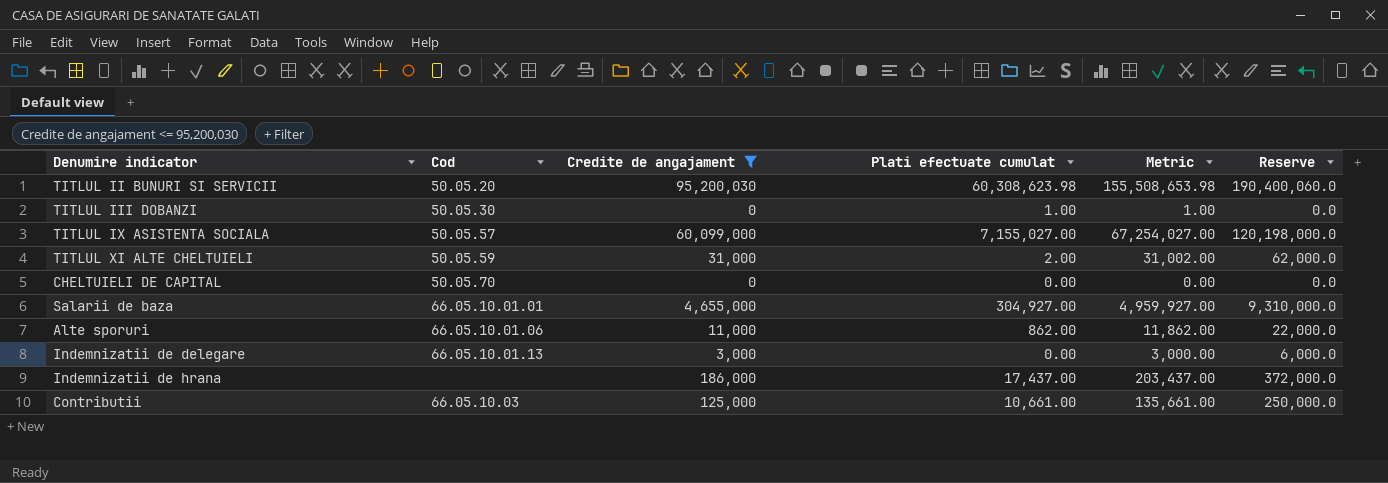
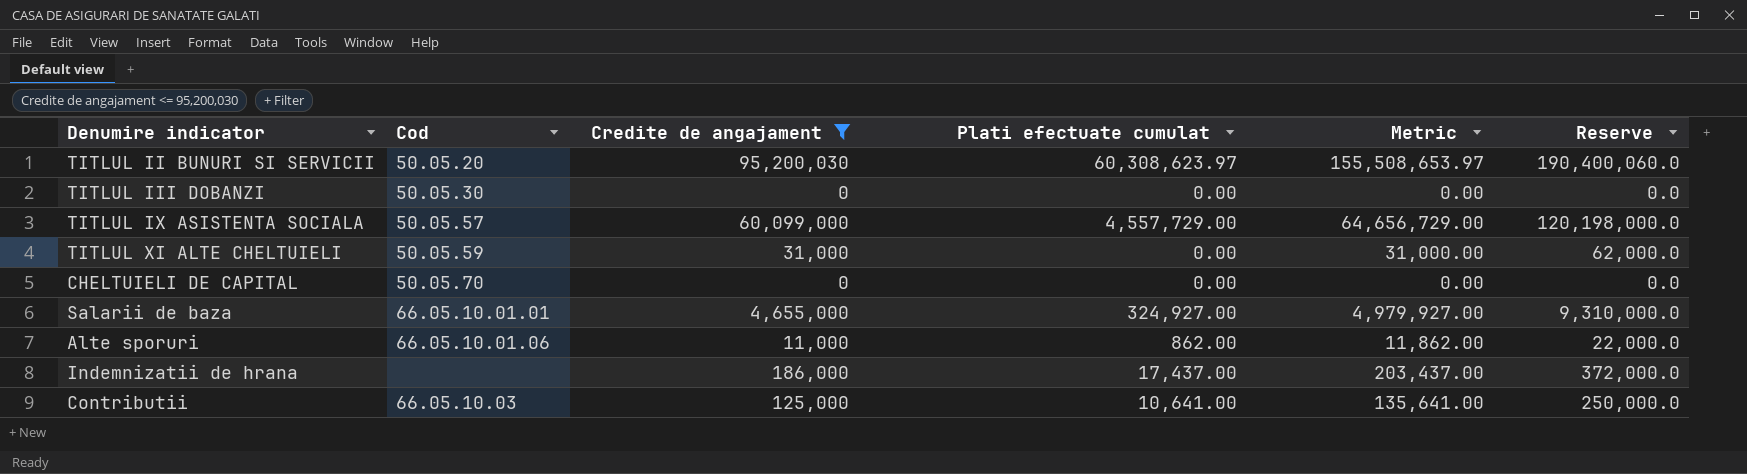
row Indemnizatii de delegare: 66.05.10.01.13 | 3,000 | 0.00 | 3,000.00 | 6,000.0 -> none
TITLUL II BUNURI SI SERVICII | Plati efectuate cumulat: 60,308,623.98 -> 60,308,623.97
TITLUL II BUNURI SI SERVICII | Metric: 155,508,653.98 -> 155,508,653.97
TITLUL III DOBANZI | Plati efectuate cumulat: 1.00 -> 0.00
TITLUL III DOBANZI | Metric: 1.00 -> 0.00
TITLUL IX ASISTENTA SOCIALA | Plati efectuate cumulat: 7,155,027.00 -> 4,557,729.00
TITLUL IX ASISTENTA SOCIALA | Metric: 67,254,027.00 -> 64,656,729.00
TITLUL XI ALTE CHELTUIELI | Plati efectuate cumulat: 2.00 -> 0.00
TITLUL XI ALTE CHELTUIELI | Metric: 31,002.00 -> 31,000.00
Salarii de baza | Plati efectuate cumulat: 304,927.00 -> 324,927.00
Salarii de baza | Metric: 4,959,927.00 -> 4,979,927.00
Contributii | Plati efectuate cumulat: 10,661.00 -> 10,641.00
Contributii | Metric: 135,661.00 -> 135,641.00

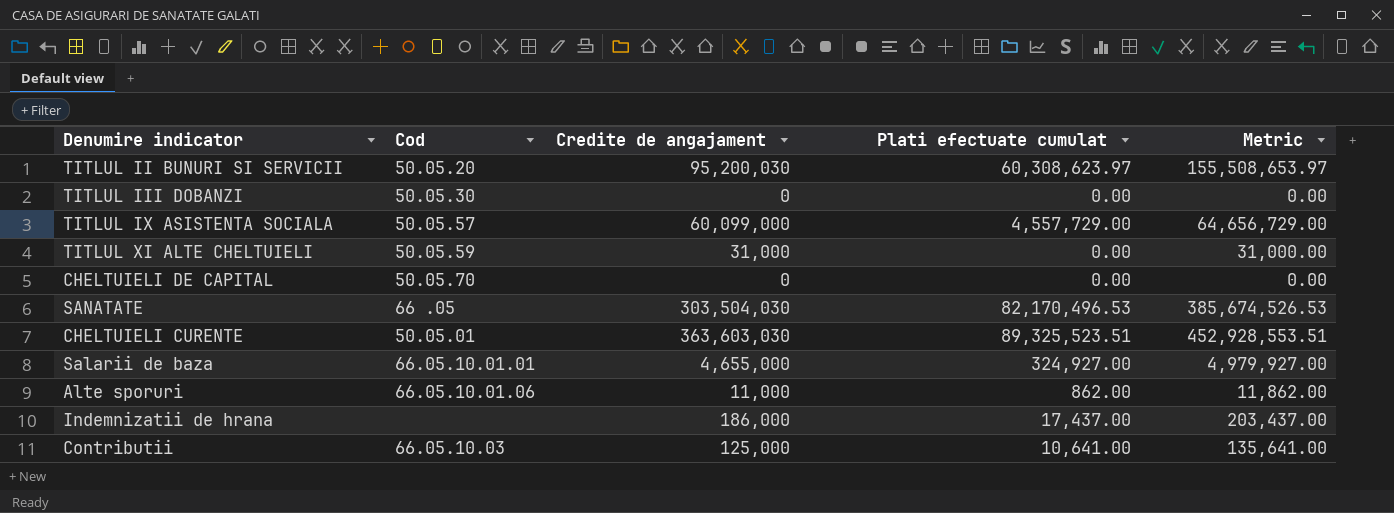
filter: Credite de angajament <= 95,200,030 -> none
column Reserve | formula: [Credite de angajament] * 2 -> none

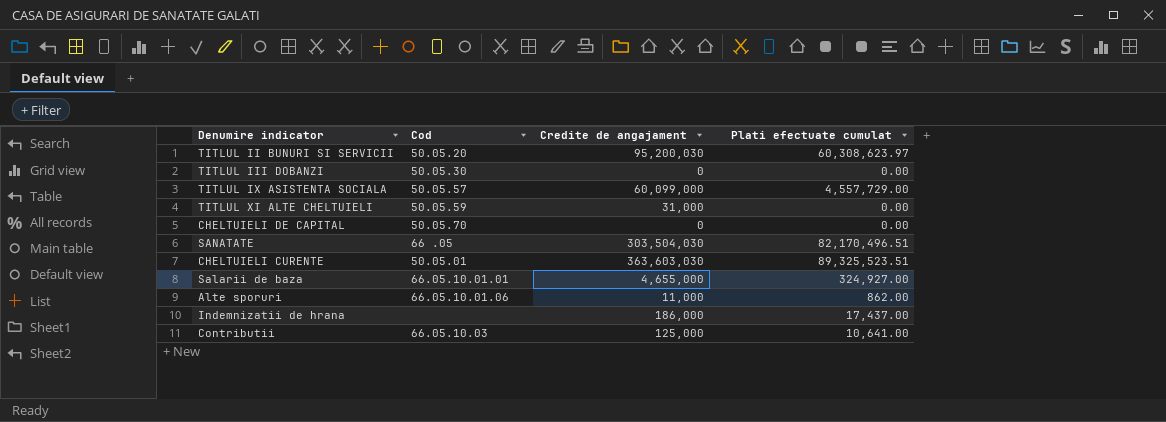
column Metric | formula: [Credite de angajament] + [Plati efectuate cumulat] -> none
SANATATE | Plati efectuate cumulat: 82,170,496.53 -> 82,170,496.51

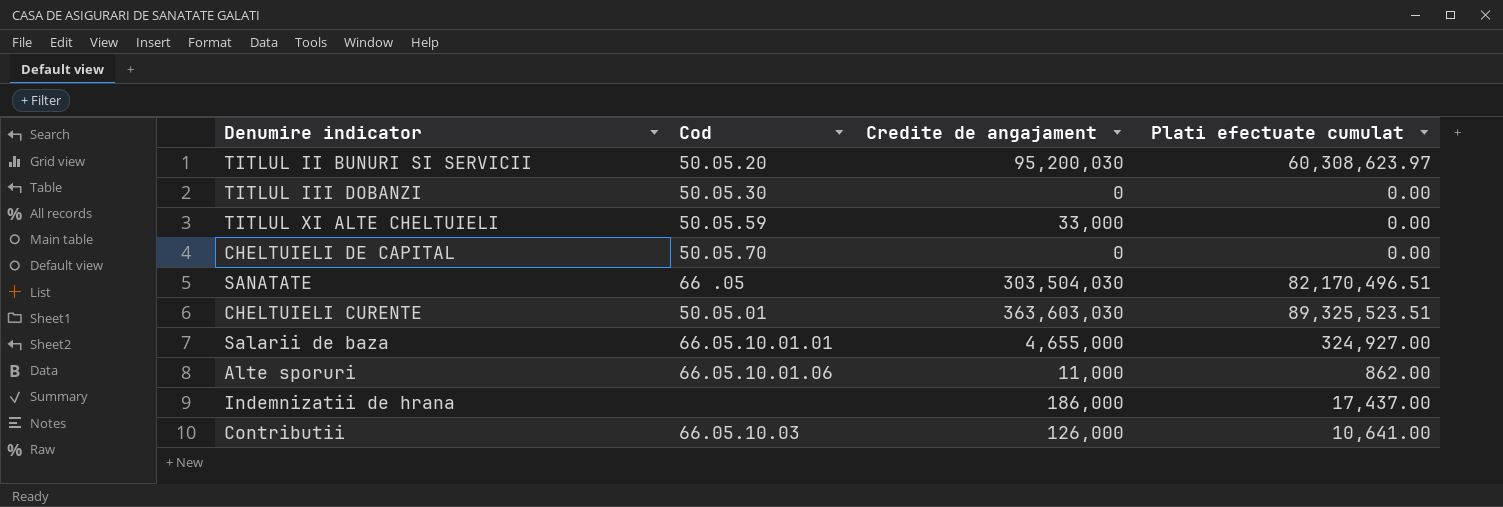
row TITLUL IX ASISTENTA SOCIALA: 50.05.57 | 60,099,000 | 4,557,729.00 -> none
TITLUL XI ALTE CHELTUIELI | Credite de angajament: 31,000 -> 33,000
Contributii | Credite de angajament: 125,000 -> 126,000

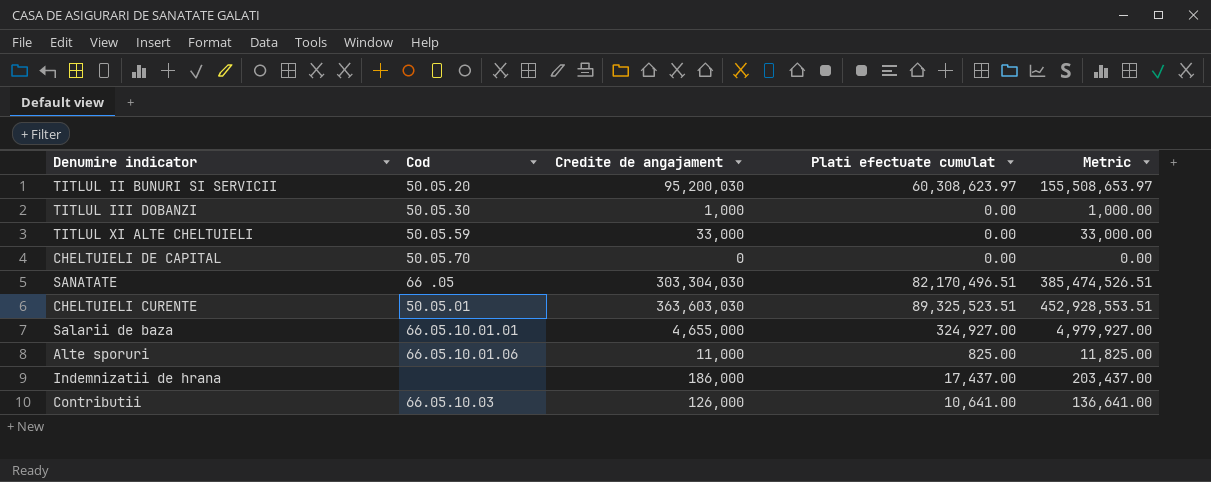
column Metric | formula: none -> [Credite de angajament] + [Plati efectuate cumulat]
TITLUL III DOBANZI | Credite de angajament: 0 -> 1,000
SANATATE | Credite de angajament: 303,504,030 -> 303,304,030
Alte sporuri | Plati efectuate cumulat: 862.00 -> 825.00

